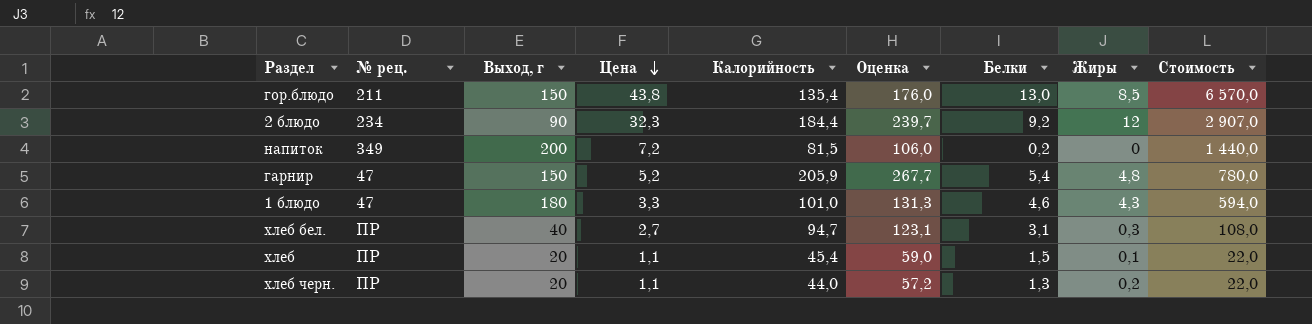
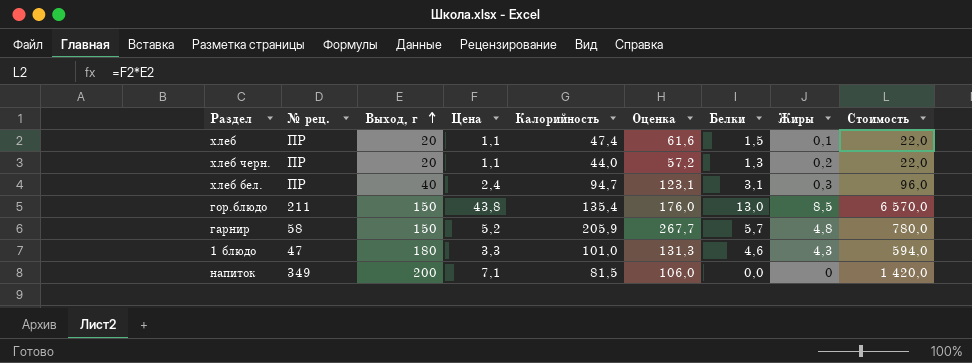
row order: Цена descending -> Выход, г ascending
row 2 блюдо: 234 | 90 | 32,3 | 184,4 | 239,7 | 9,2 | 12 | 2 907,0 -> none
хлеб | Калорийность: 45,4 -> 47,4
хлеб | Оценка: 59,0 -> 61,6
хлеб бел. | Цена: 2,7 -> 2,4
хлеб бел. | Стоимость: 108,0 -> 96,0
гарнир | № рец.: 47 -> 58
гарнир | Белки: 5,4 -> 5,7
напиток | Цена: 7,2 -> 7,1
напиток | Белки: 0,2 -> 0,0
напиток | Стоимость: 1 440,0 -> 1 420,0

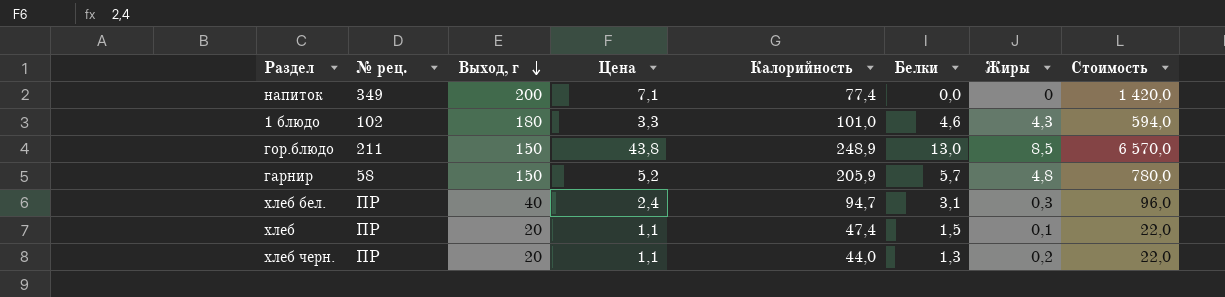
row order: Выход, г ascending -> Выход, г descending
column Оценка | formula: [Калорийность] * 1,3 -> none
напиток | Калорийность: 81,5 -> 77,4
1 блюдо | № рец.: 47 -> 102
гор.блюдо | Калорийность: 135,4 -> 248,9

